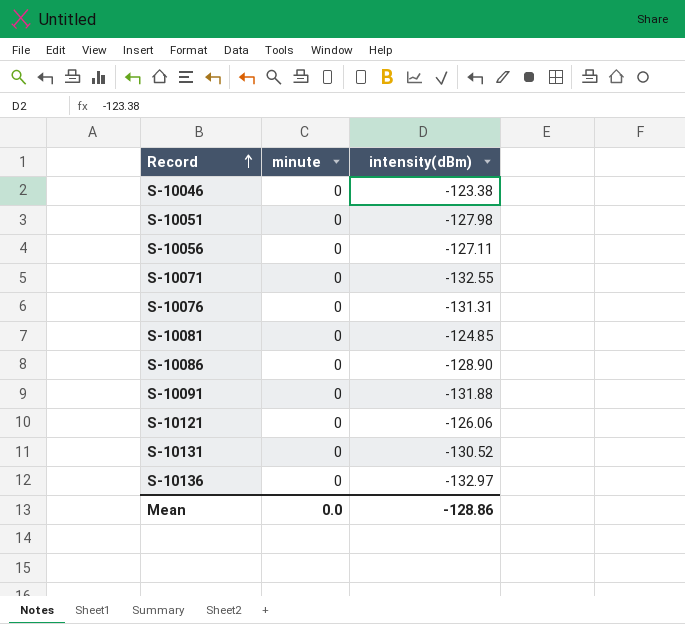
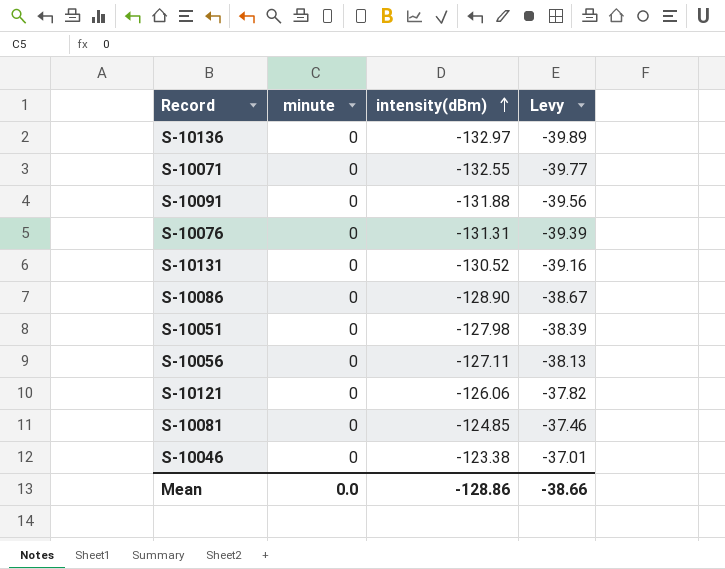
row order: Record ascending -> intensity(dBm) ascending
column Levy | formula: none -> [intensity(dBm)] * 0.3

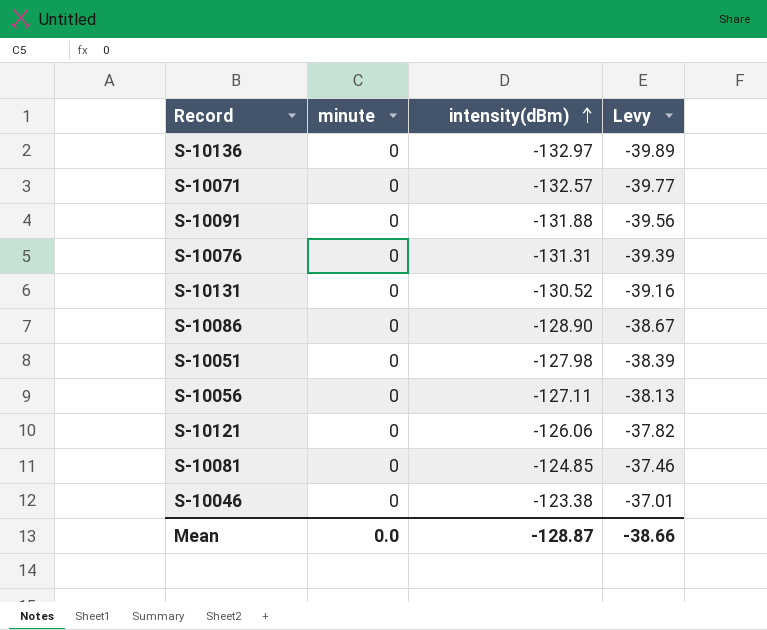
S-10071 | intensity(dBm): -132.55 -> -132.57
Mean | intensity(dBm): -128.86 -> -128.87

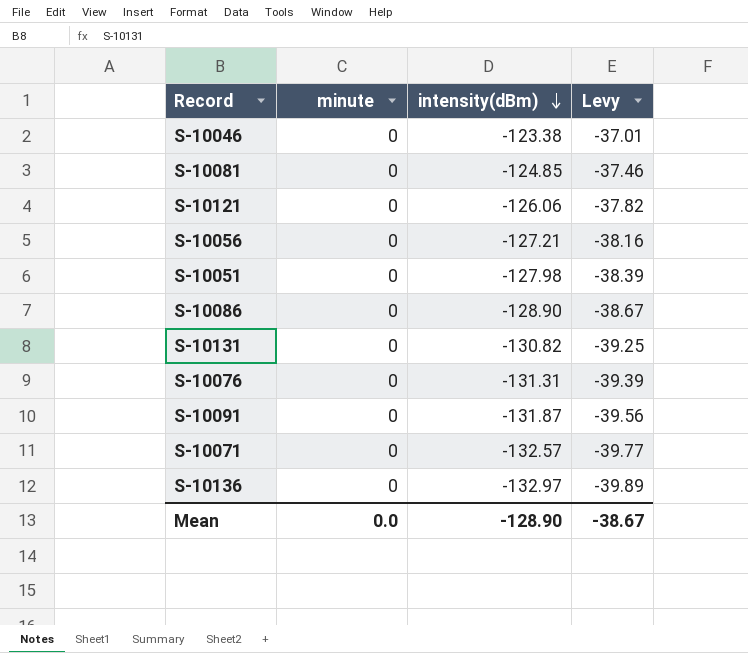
row order: intensity(dBm) ascending -> intensity(dBm) descending
S-10056 | intensity(dBm): -127.11 -> -127.21
S-10056 | Levy: -38.13 -> -38.16
S-10131 | intensity(dBm): -130.52 -> -130.82
S-10131 | Levy: -39.16 -> -39.25
S-10091 | intensity(dBm): -131.88 -> -131.87
Mean | intensity(dBm): -128.87 -> -128.90
Mean | Levy: -38.66 -> -38.67

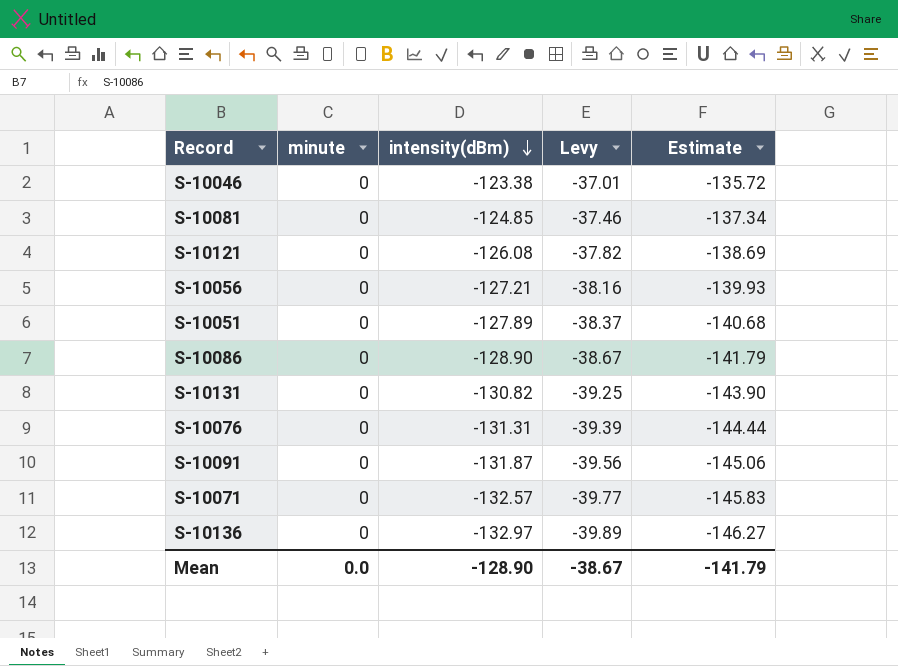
column Estimate | formula: none -> [intensity(dBm)] * 1.1
S-10121 | intensity(dBm): -126.06 -> -126.08
S-10051 | intensity(dBm): -127.98 -> -127.89
S-10051 | Levy: -38.39 -> -38.37

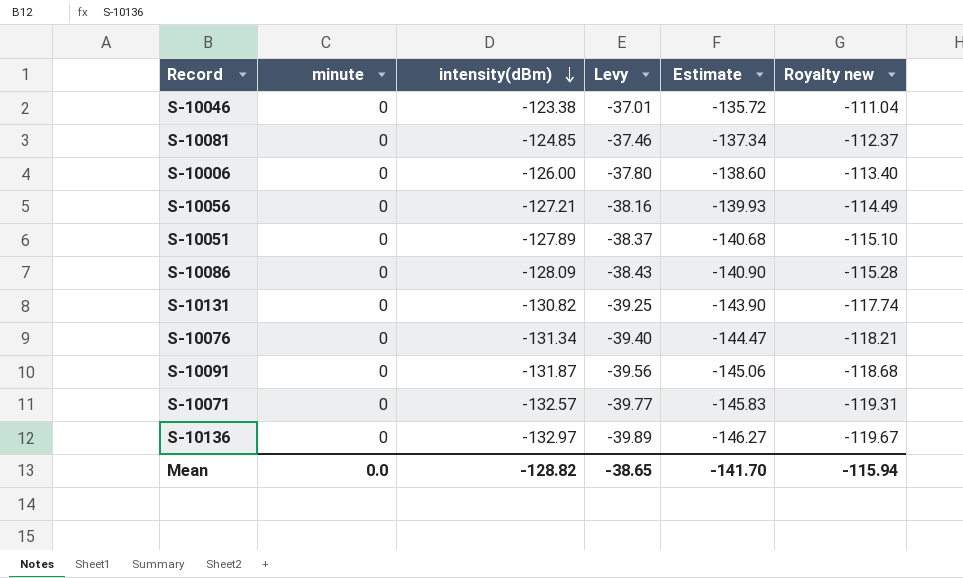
column Royalty new | formula: none -> [intensity(dBm)] * 0.9
row S-10121: 0 | -126.08 | -37.82 | -138.69 -> none
row S-10006: none -> 0 | -126.00 | -37.80 | -138.60 | -113.40
S-10086 | intensity(dBm): -128.90 -> -128.09
S-10086 | Levy: -38.67 -> -38.43
S-10086 | Estimate: -141.79 -> -140.90
S-10076 | intensity(dBm): -131.31 -> -131.34
S-10076 | Levy: -39.39 -> -39.40
S-10076 | Estimate: -144.44 -> -144.47
Mean | intensity(dBm): -128.90 -> -128.82
Mean | Levy: -38.67 -> -38.65
Mean | Estimate: -141.79 -> -141.70

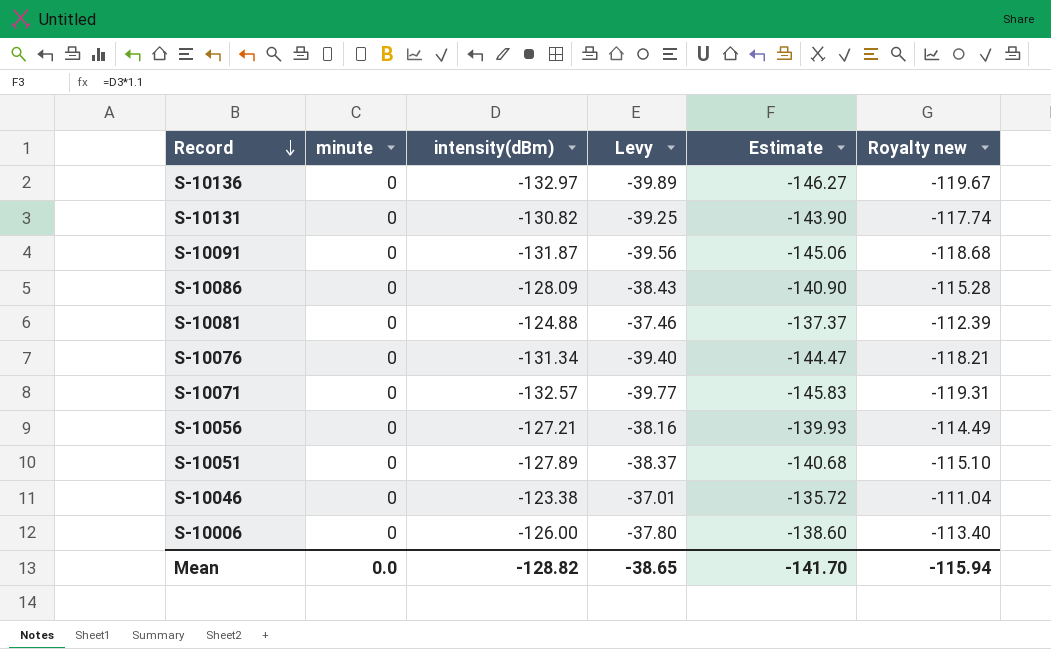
row order: intensity(dBm) descending -> Record descending
S-10081 | intensity(dBm): -124.85 -> -124.88
S-10081 | Estimate: -137.34 -> -137.37
S-10081 | Royalty new: -112.37 -> -112.39

